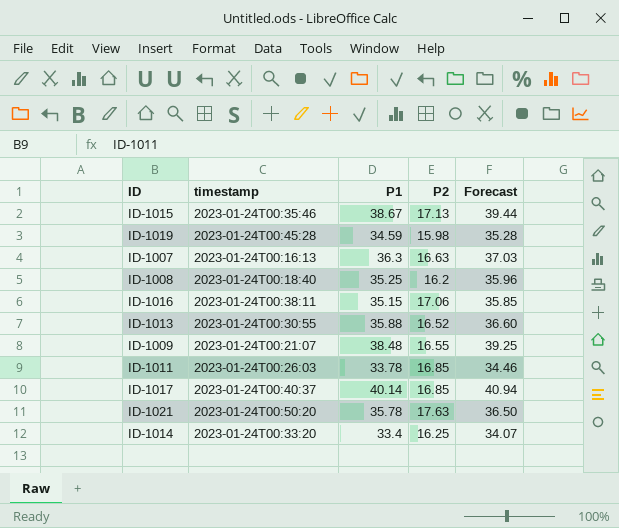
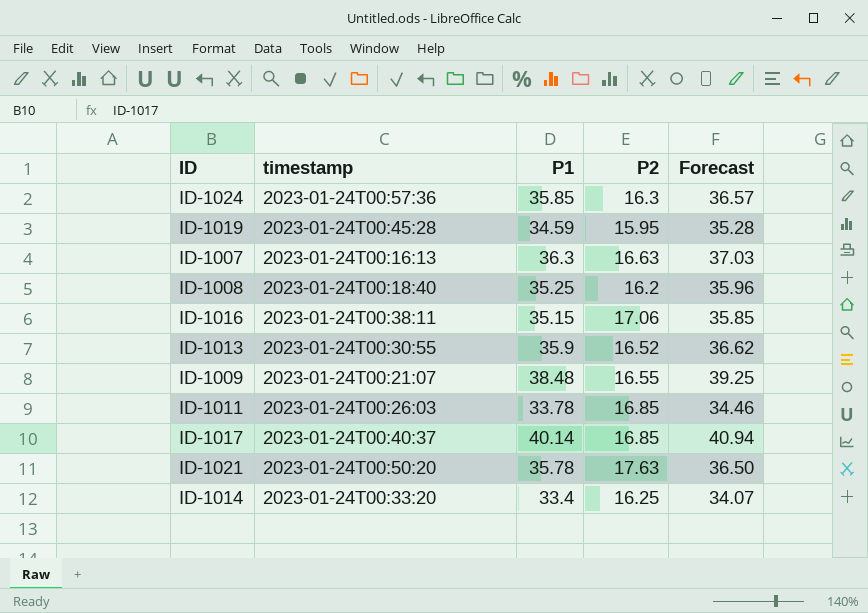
row ID-1015: 2023-01-24T00:35:46 | 38.67 | 17.13 | 39.44 -> none
row ID-1024: none -> 2023-01-24T00:57:36 | 35.85 | 16.3 | 36.57
ID-1019 | P2: 15.98 -> 15.95
ID-1013 | P1: 35.88 -> 35.9
ID-1013 | Forecast: 36.60 -> 36.62

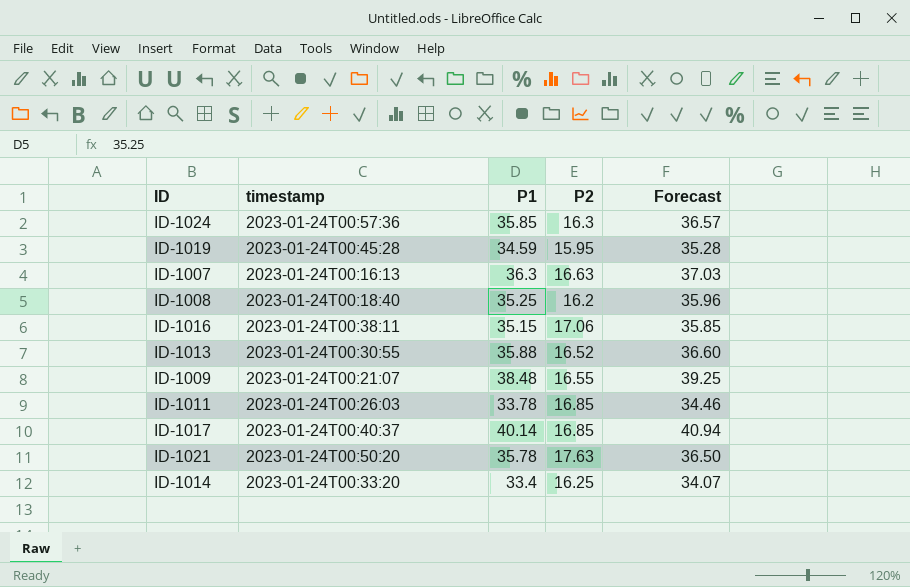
ID-1013 | P1: 35.9 -> 35.88
ID-1013 | Forecast: 36.62 -> 36.60

